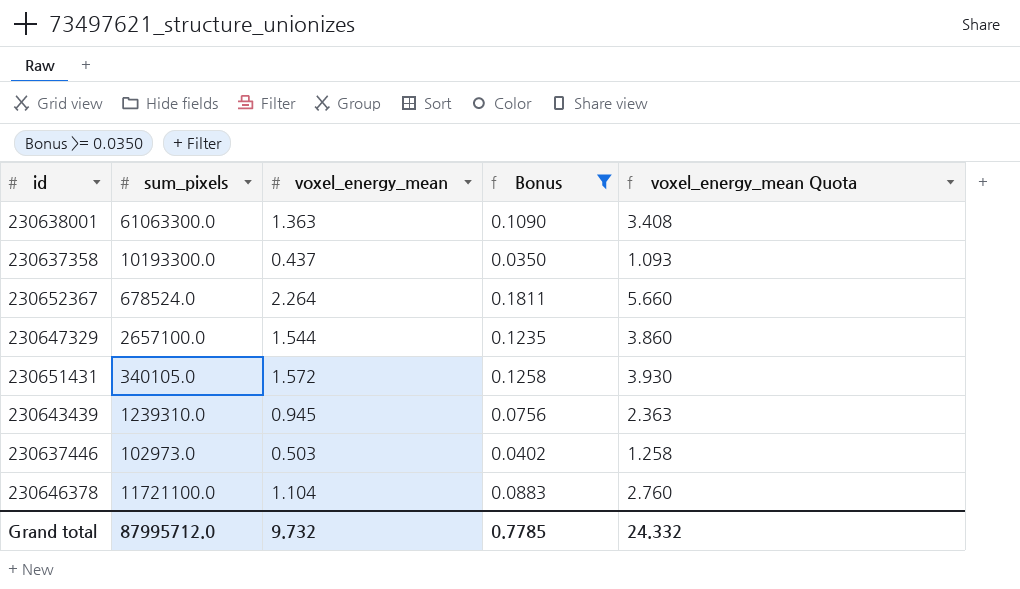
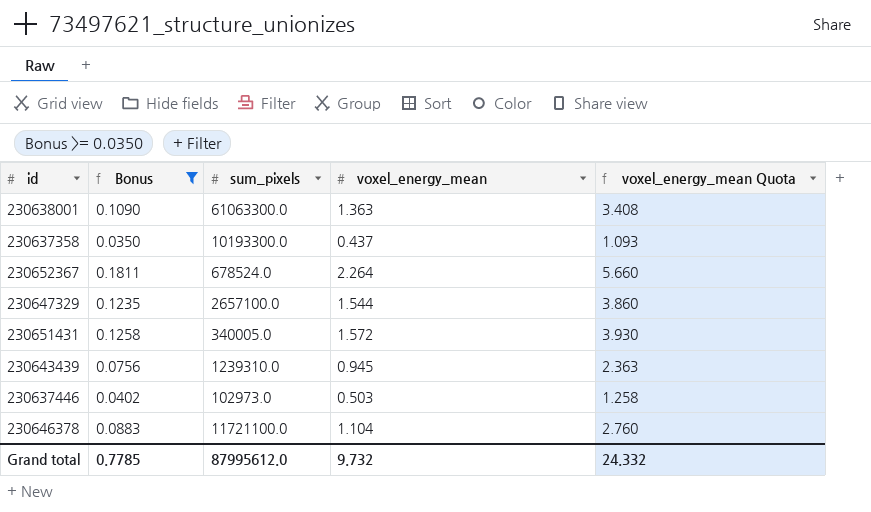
column Bonus | position: 4 -> 2
230651431 | sum_pixels: 340105.0 -> 340005.0
Grand total | sum_pixels: 87995712.0 -> 87995612.0

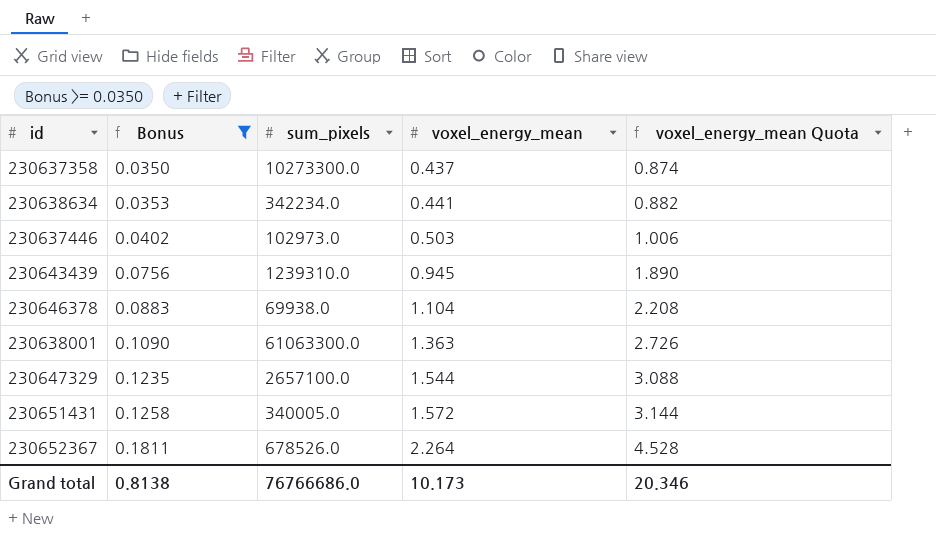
row order: none -> Bonus ascending
column voxel_energy_mean Quota | formula: [voxel_energy_mean] * 2.5 -> [voxel_energy_mean] * 2
230637358 | sum_pixels: 10193300.0 -> 10273300.0
row 230638634: none -> 0.0353 | 342234.0 | 0.441 | 0.882
230646378 | sum_pixels: 11721100.0 -> 69938.0
230652367 | sum_pixels: 678524.0 -> 678526.0
Grand total | Bonus: 0.7785 -> 0.8138
Grand total | sum_pixels: 87995612.0 -> 76766686.0
Grand total | voxel_energy_mean: 9.732 -> 10.173
Grand total | voxel_energy_mean Quota: 24.332 -> 20.346

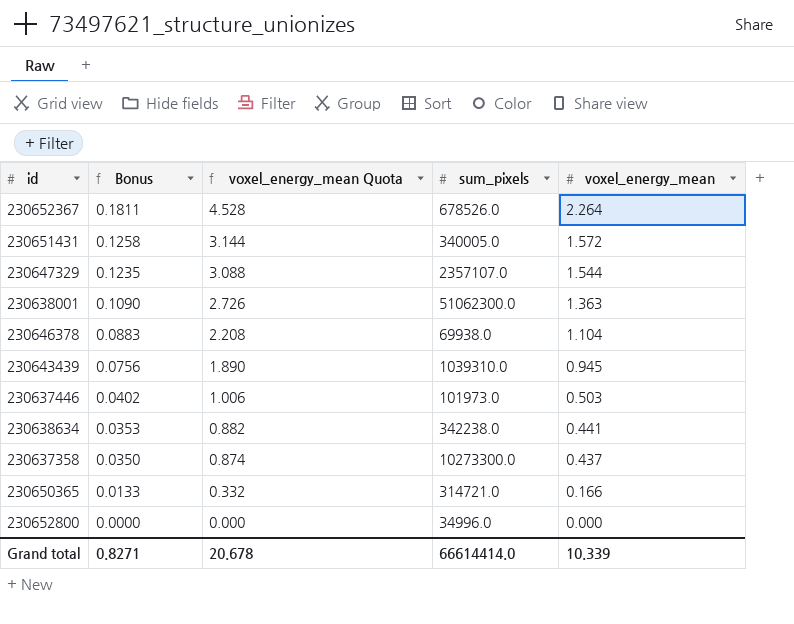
filter: Bonus >= 0.0350 -> none
row order: Bonus ascending -> Bonus descending
column voxel_energy_mean Quota | position: 5 -> 3
230647329 | sum_pixels: 2657100.0 -> 2357107.0
230638001 | sum_pixels: 61063300.0 -> 51062300.0
230643439 | sum_pixels: 1239310.0 -> 1039310.0
230637446 | sum_pixels: 102973.0 -> 101973.0
230638634 | sum_pixels: 342234.0 -> 342238.0
Grand total | Bonus: 0.8138 -> 0.8271
Grand total | voxel_energy_mean Quota: 20.346 -> 20.678
Grand total | sum_pixels: 76766686.0 -> 66614414.0
Grand total | voxel_energy_mean: 10.173 -> 10.339

